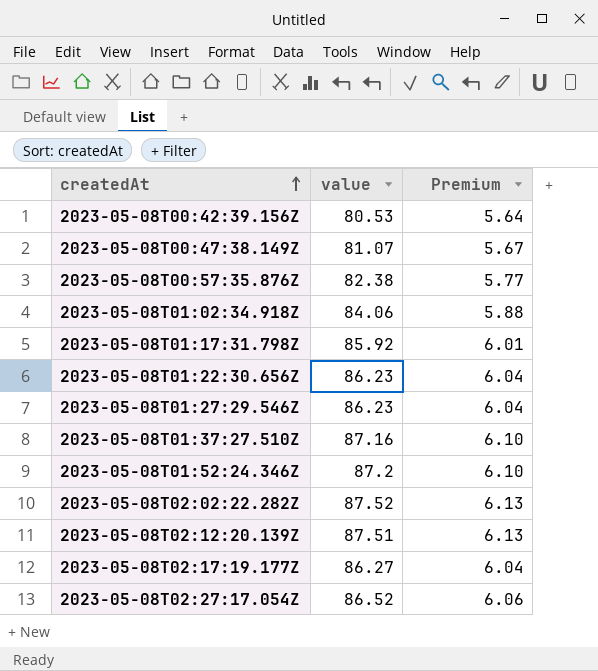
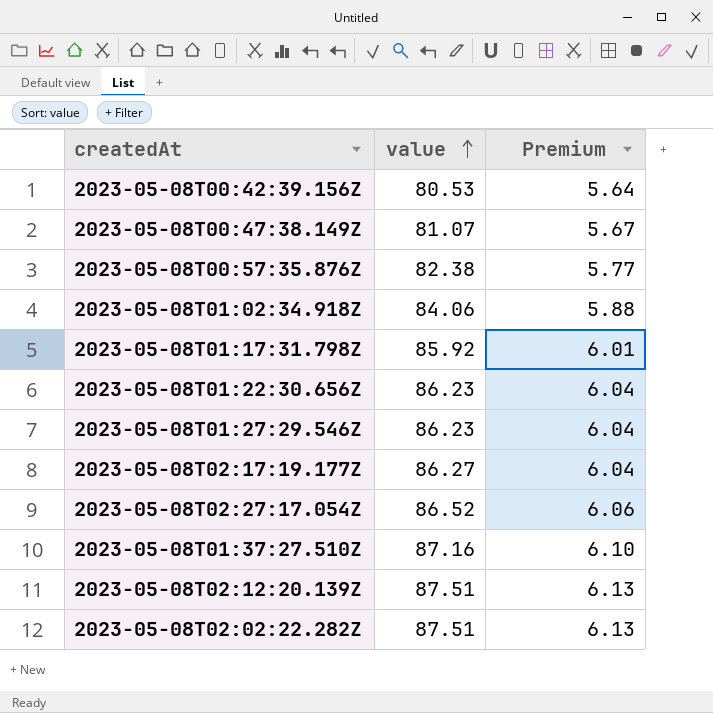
row order: createdAt ascending -> value ascending
row 2023-05-08T01:52:24.346Z: 87.2 | 6.10 -> none
2023-05-08T02:02:22.282Z | value: 87.52 -> 87.51

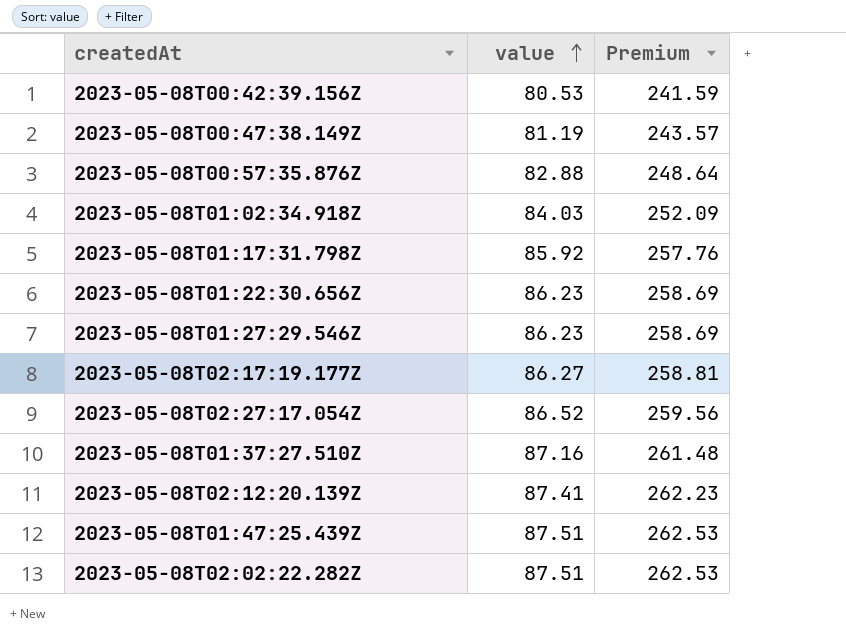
column Premium | formula: [value] * 0.07 -> [value] * 3
2023-05-08T00:47:38.149Z | value: 81.07 -> 81.19
2023-05-08T00:57:35.876Z | value: 82.38 -> 82.88
2023-05-08T01:02:34.918Z | value: 84.06 -> 84.03
2023-05-08T02:12:20.139Z | value: 87.51 -> 87.41
row 2023-05-08T01:47:25.439Z: none -> 87.51 | 262.53

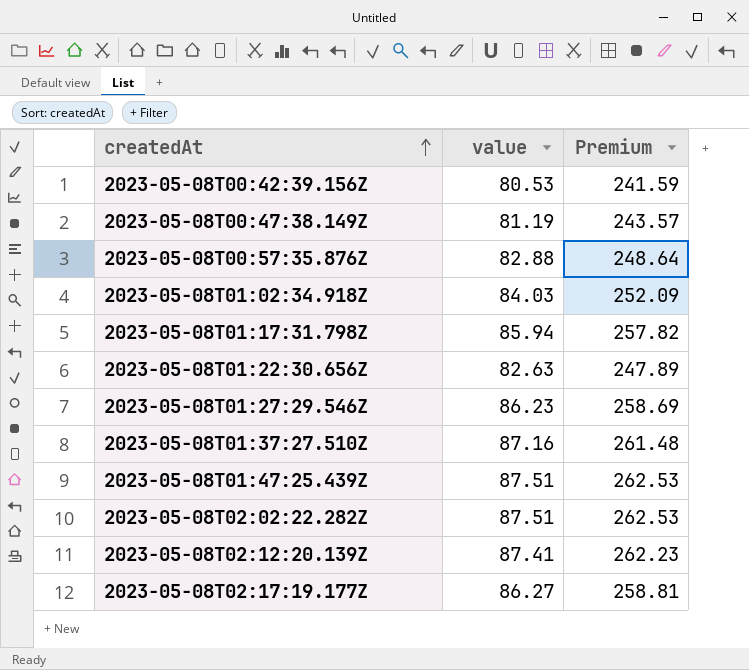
row order: value ascending -> createdAt ascending
row 2023-05-08T02:27:17.054Z: 86.52 | 259.56 -> none
2023-05-08T01:17:31.798Z | value: 85.92 -> 85.94
2023-05-08T01:17:31.798Z | Premium: 257.76 -> 257.82
2023-05-08T01:22:30.656Z | value: 86.23 -> 82.63
2023-05-08T01:22:30.656Z | Premium: 258.69 -> 247.89

